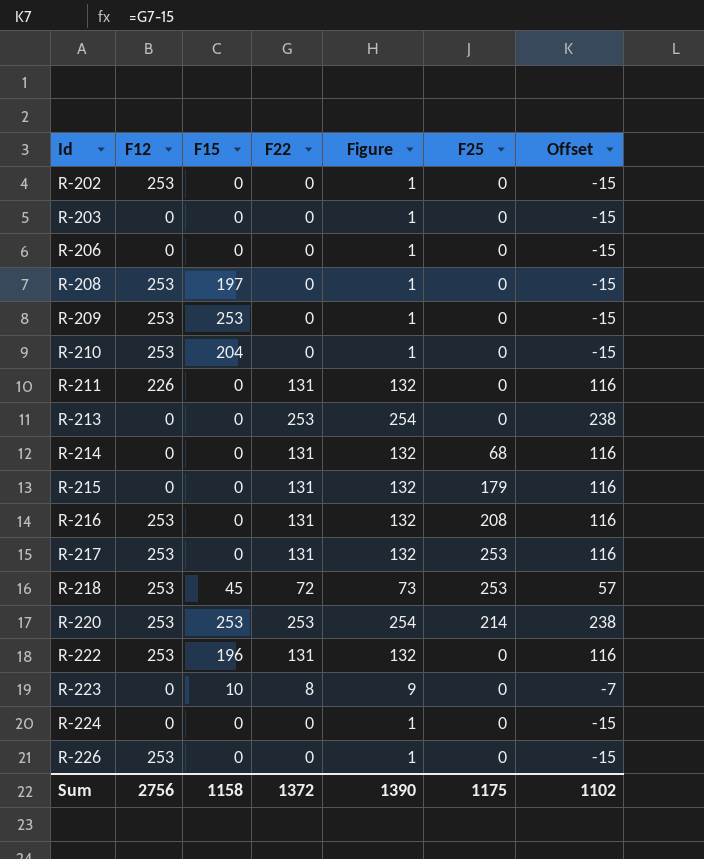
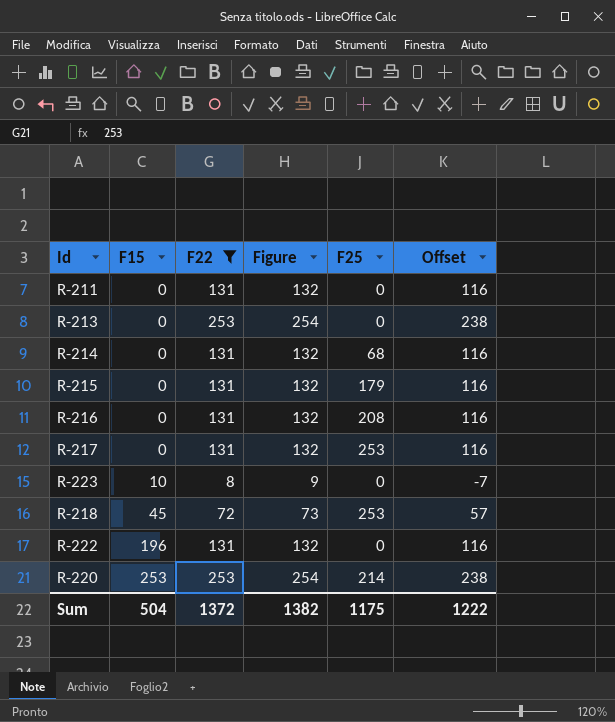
filter: none -> F22 != 0
row order: Id ascending -> F15 ascending
column F12 | position: 2 -> none
Sum | F15: 1158 -> 504
Sum | Figure: 1390 -> 1382
Sum | Offset: 1102 -> 1222

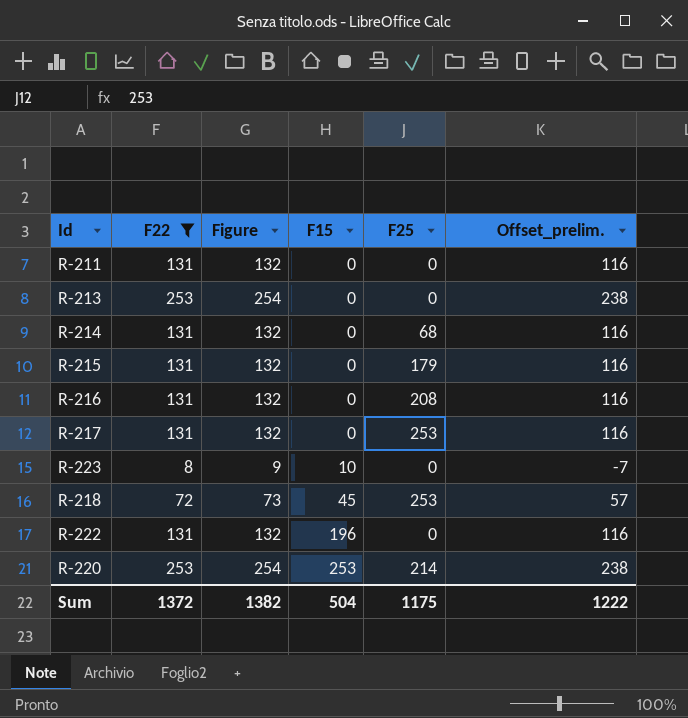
column F15 | position: 2 -> 4
column name: Offset -> Offset_prelim.

